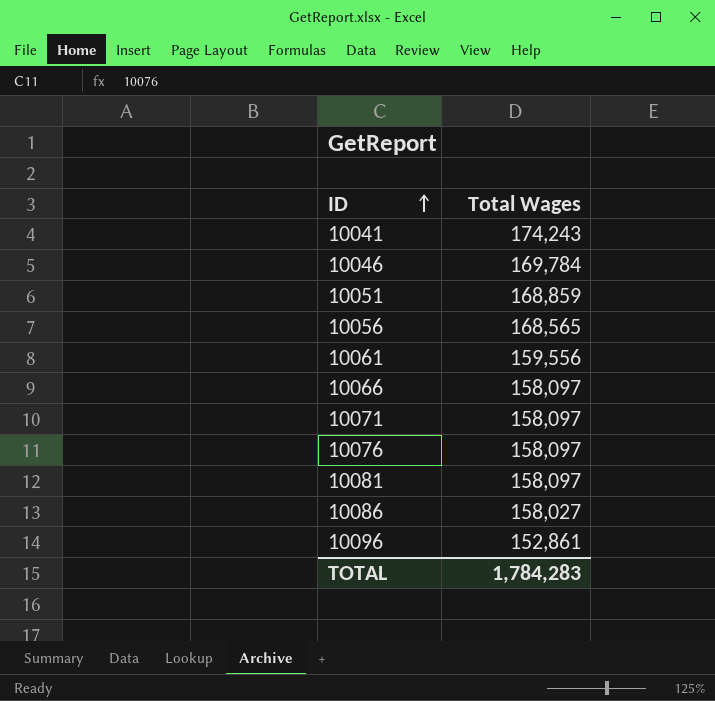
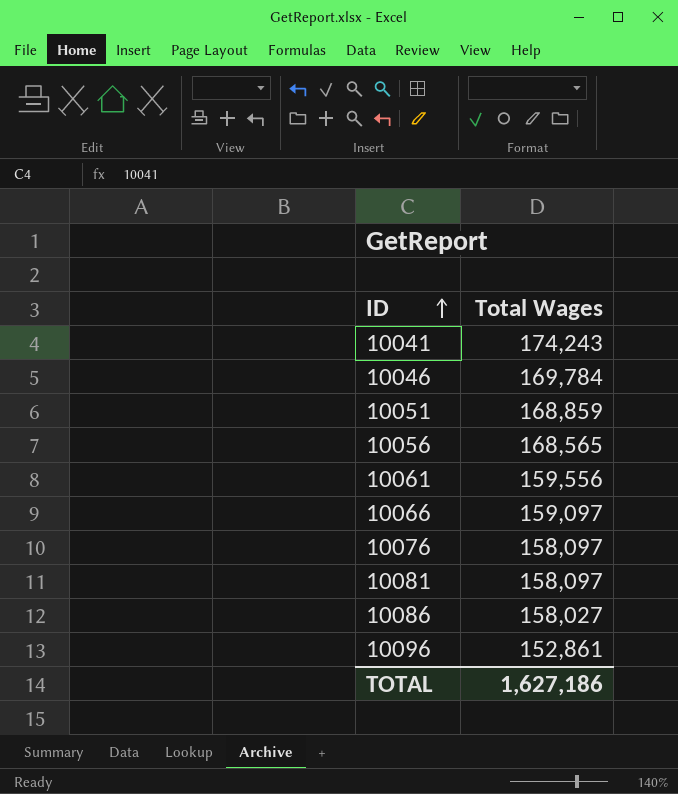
row 10071: 158,097 -> none
10066 | Total Wages: 158,097 -> 159,097
TOTAL | Total Wages: 1,784,283 -> 1,627,186

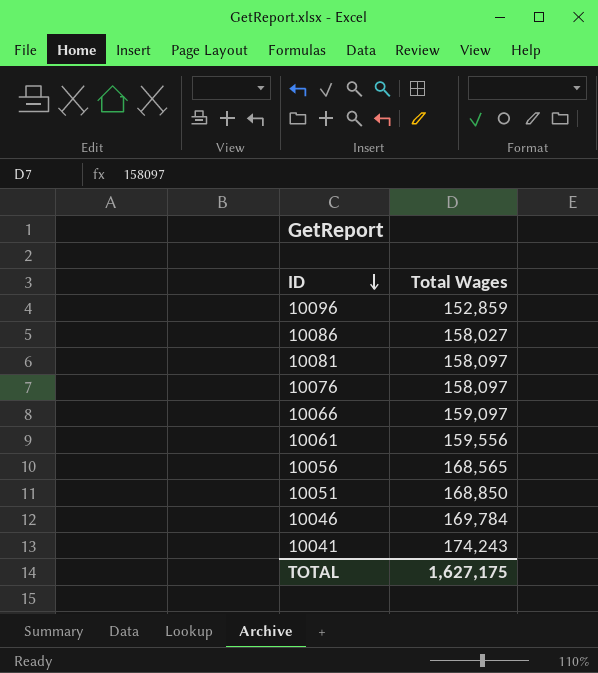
row order: ID ascending -> ID descending
10096 | Total Wages: 152,861 -> 152,859
10051 | Total Wages: 168,859 -> 168,850
TOTAL | Total Wages: 1,627,186 -> 1,627,175

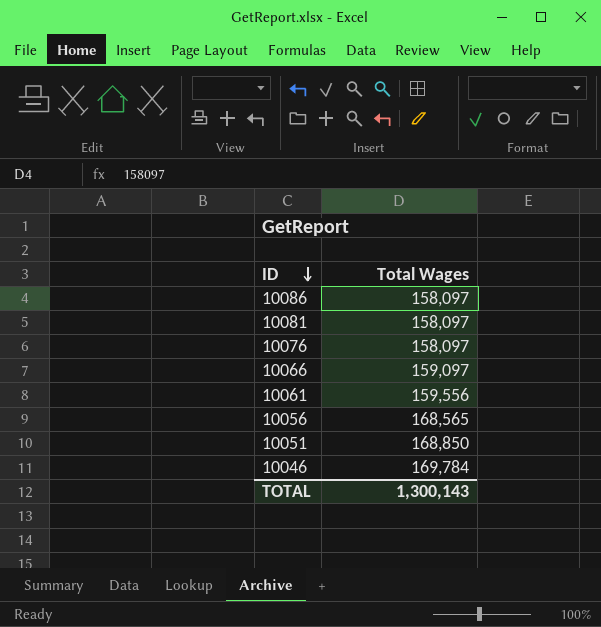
row 10096: 152,859 -> none
row 10041: 174,243 -> none
10086 | Total Wages: 158,027 -> 158,097
TOTAL | Total Wages: 1,627,175 -> 1,300,143

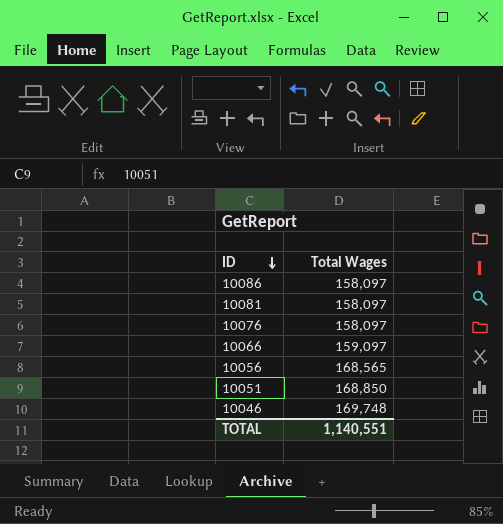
row 10061: 159,556 -> none
10046 | Total Wages: 169,784 -> 169,748
TOTAL | Total Wages: 1,300,143 -> 1,140,551

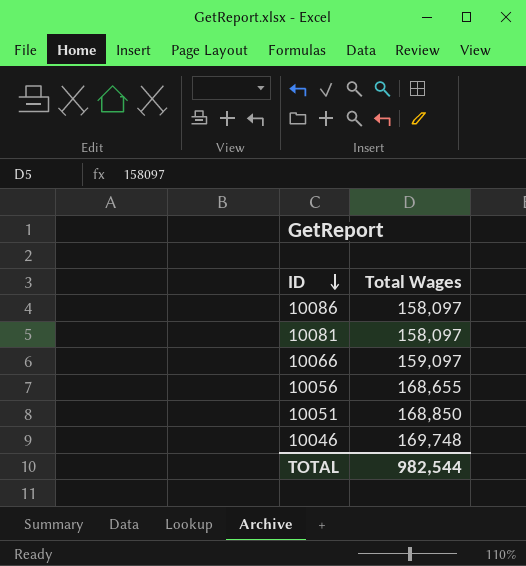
row 10076: 158,097 -> none
10056 | Total Wages: 168,565 -> 168,655
TOTAL | Total Wages: 1,140,551 -> 982,544

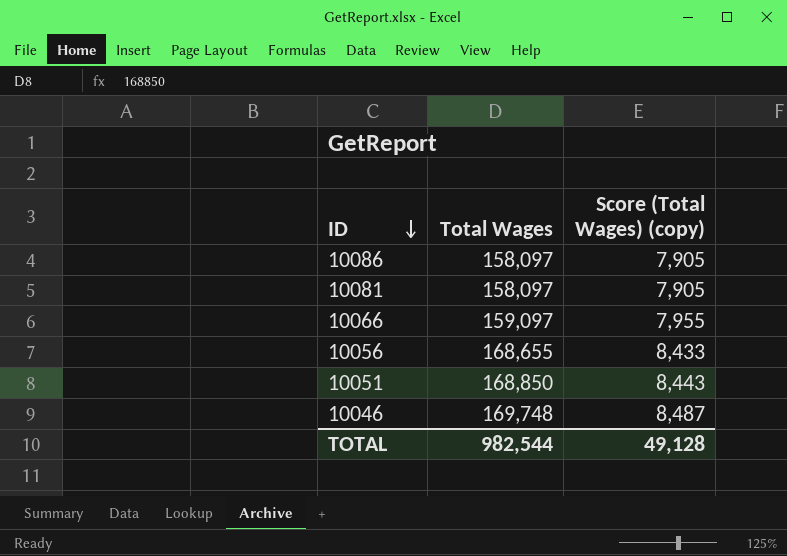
column Score (Total Wages) (copy) | formula: none -> [Total Wages] * 0.05

